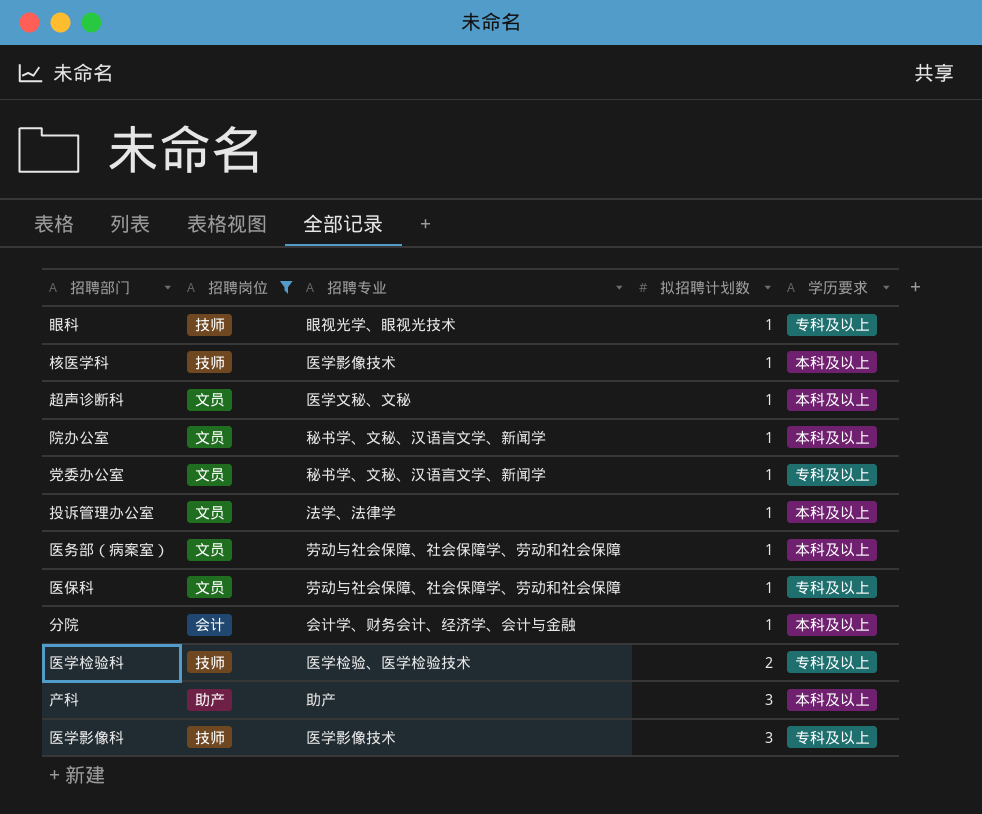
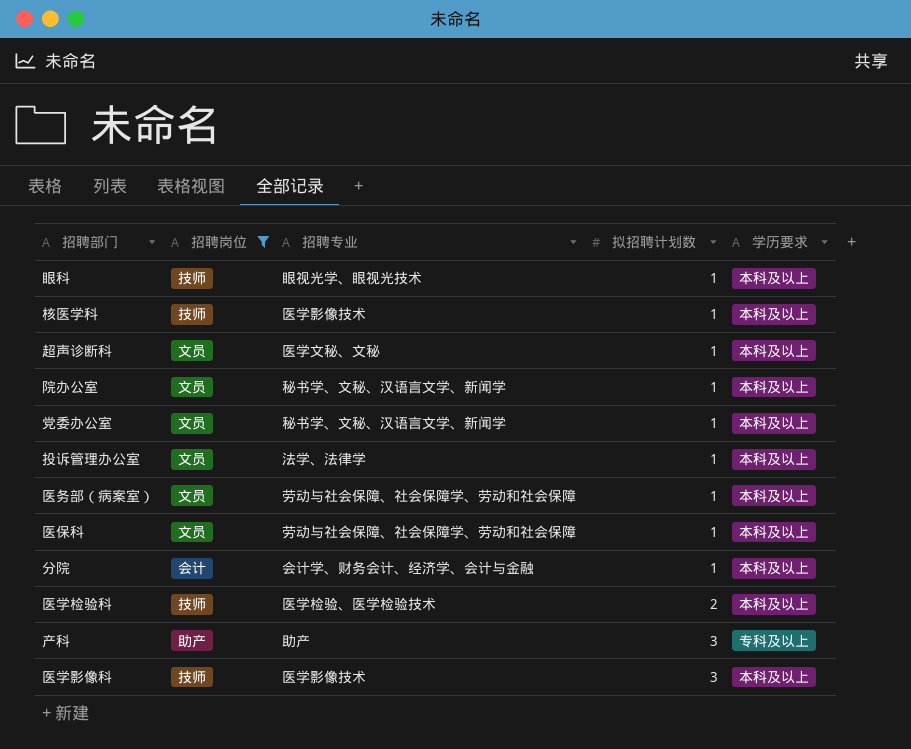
眼科 | 学历要求: 专科及以上 -> 本科及以上
党委办公室 | 学历要求: 专科及以上 -> 本科及以上
医保科 | 学历要求: 专科及以上 -> 本科及以上
医学检验科 | 学历要求: 专科及以上 -> 本科及以上
产科 | 学历要求: 本科及以上 -> 专科及以上
医学影像科 | 学历要求: 专科及以上 -> 本科及以上

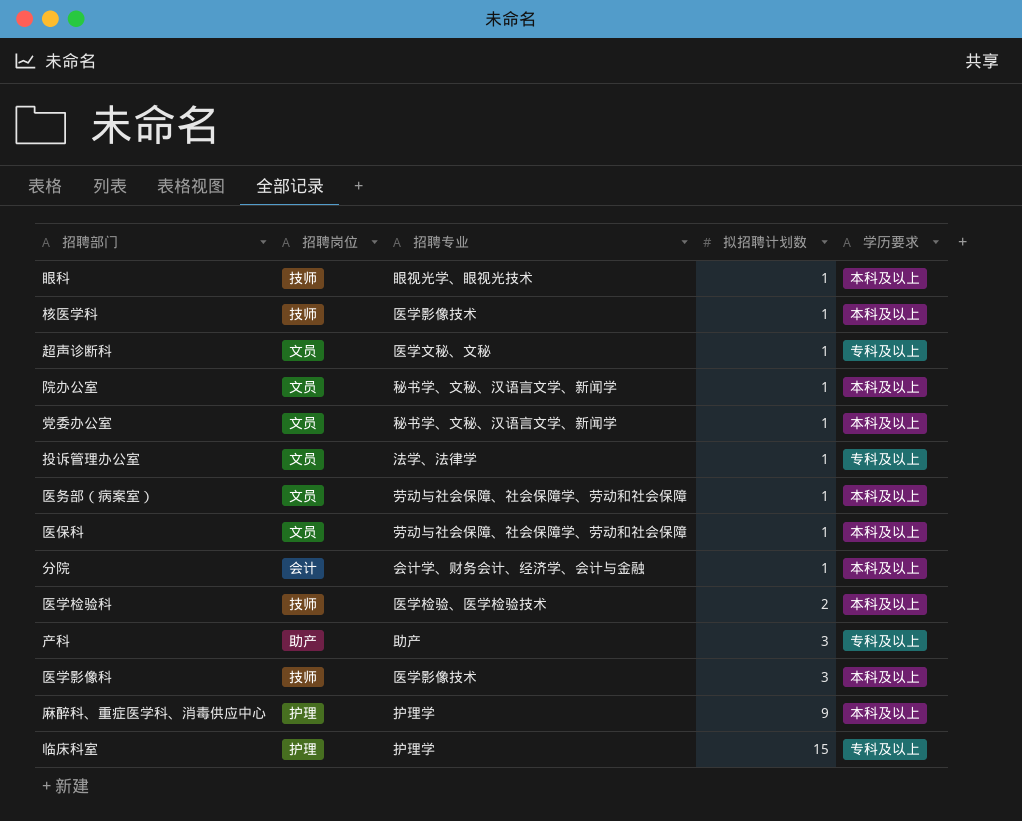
filter: 招聘岗位 != 护理 -> none
超声诊断科 | 学历要求: 本科及以上 -> 专科及以上
投诉管理办公室 | 学历要求: 本科及以上 -> 专科及以上

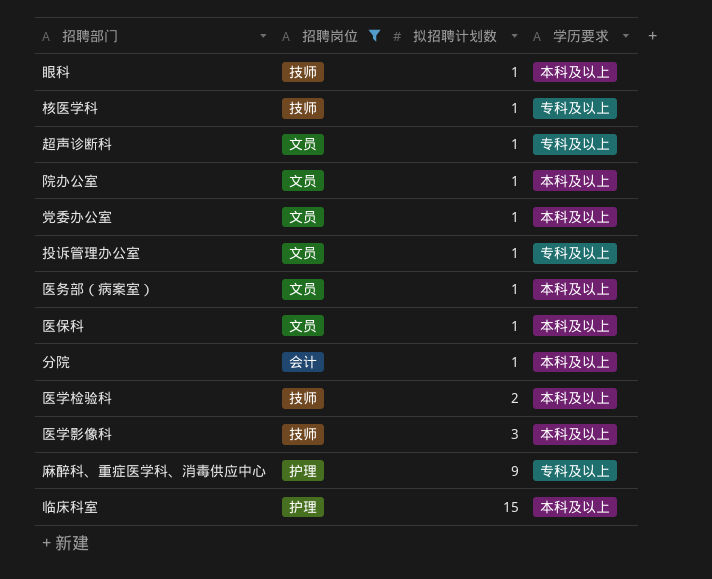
filter: none -> 招聘岗位 != 助产
column 招聘专业 | position: 3 -> none
核医学科 | 学历要求: 本科及以上 -> 专科及以上
麻醉科、重症医学科、消毒供应中心 | 学历要求: 本科及以上 -> 专科及以上
临床科室 | 学历要求: 专科及以上 -> 本科及以上

